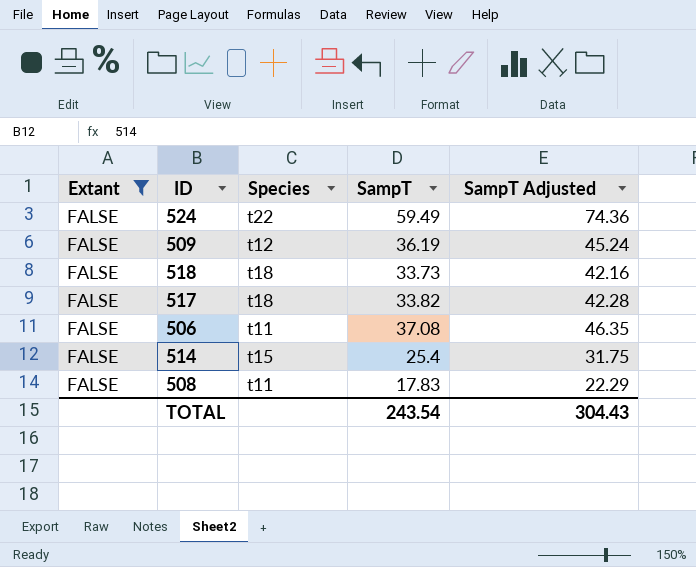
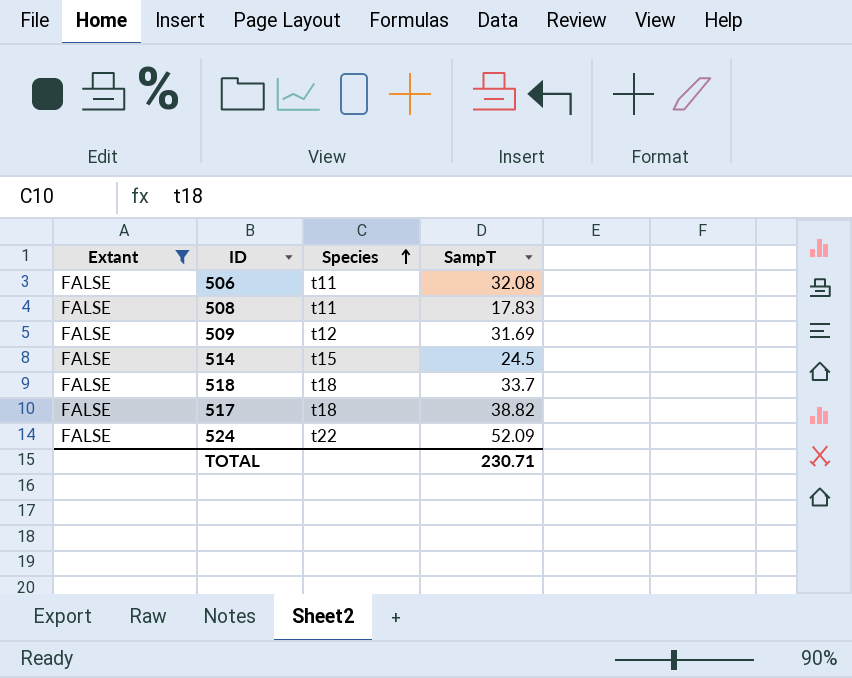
row order: none -> Species ascending
column SampT Adjusted | formula: [SampT] * 1.25 -> none
506 | SampT: 37.08 -> 32.08
509 | SampT: 36.19 -> 31.69
514 | SampT: 25.4 -> 24.5
518 | SampT: 33.73 -> 33.7
517 | SampT: 33.82 -> 38.82
524 | SampT: 59.49 -> 52.09
TOTAL | SampT: 243.54 -> 230.71

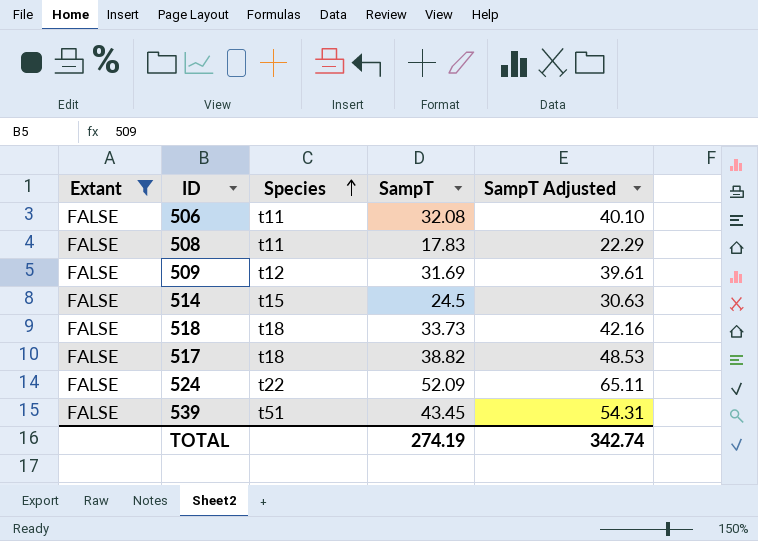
column SampT Adjusted | formula: none -> [SampT] * 1.25
518 | SampT: 33.7 -> 33.73
row 539: none -> FALSE | t51 | 43.45 | 54.31
TOTAL | SampT: 230.71 -> 274.19

